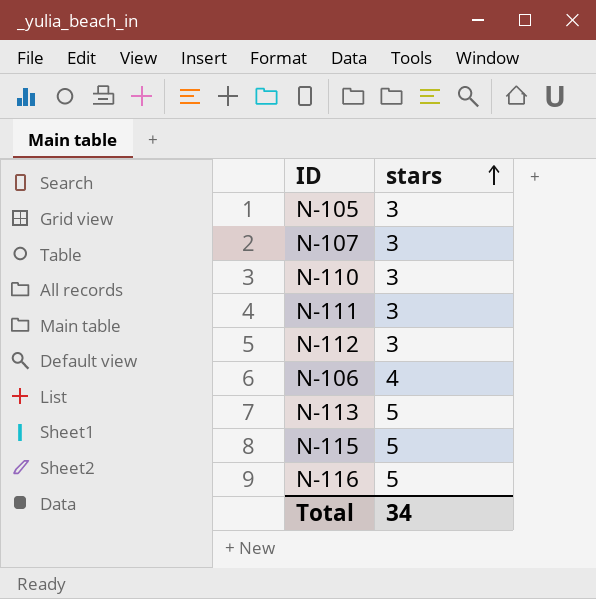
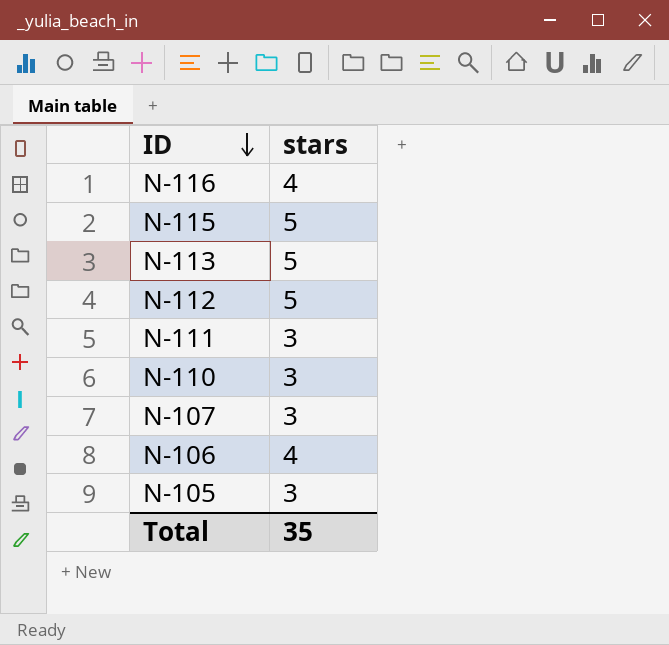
row order: stars ascending -> ID descending
N-116 | stars: 5 -> 4
N-112 | stars: 3 -> 5
Total | stars: 34 -> 35

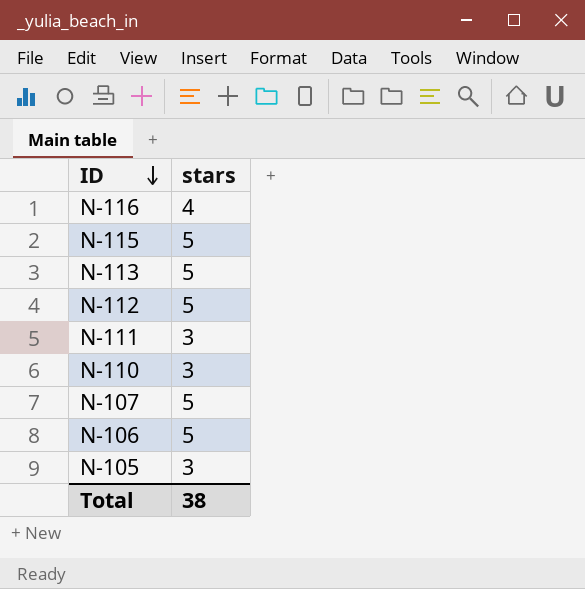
N-107 | stars: 3 -> 5
N-106 | stars: 4 -> 5
Total | stars: 35 -> 38

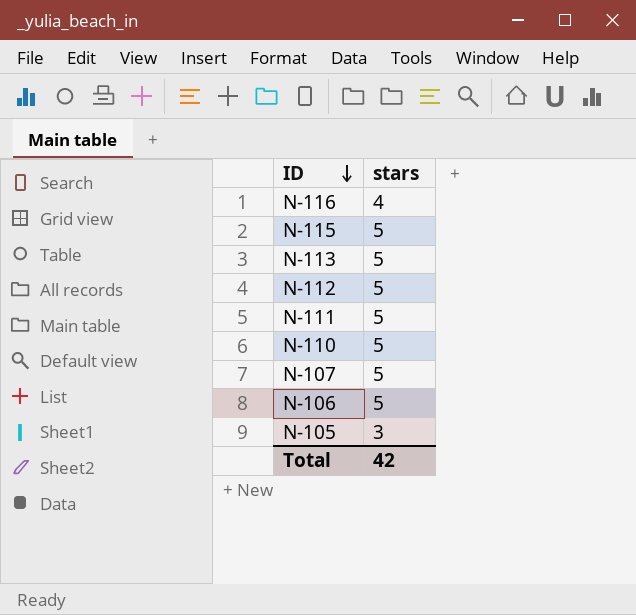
N-111 | stars: 3 -> 5
N-110 | stars: 3 -> 5
Total | stars: 38 -> 42

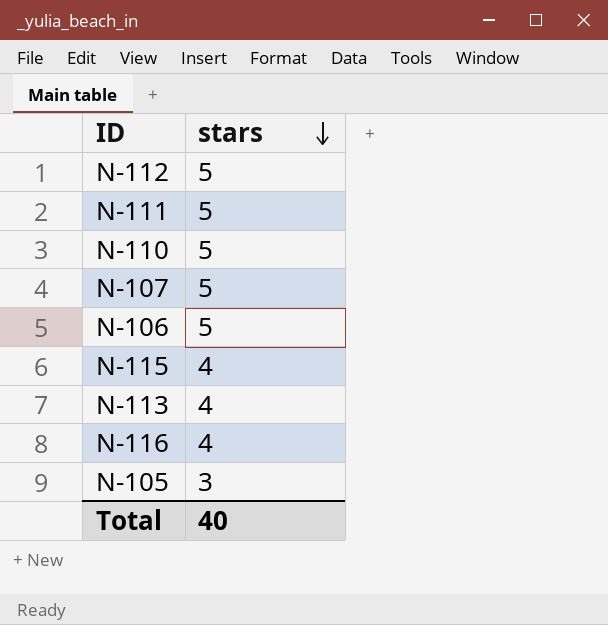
row order: ID descending -> stars descending
N-115 | stars: 5 -> 4
N-113 | stars: 5 -> 4
Total | stars: 42 -> 40

